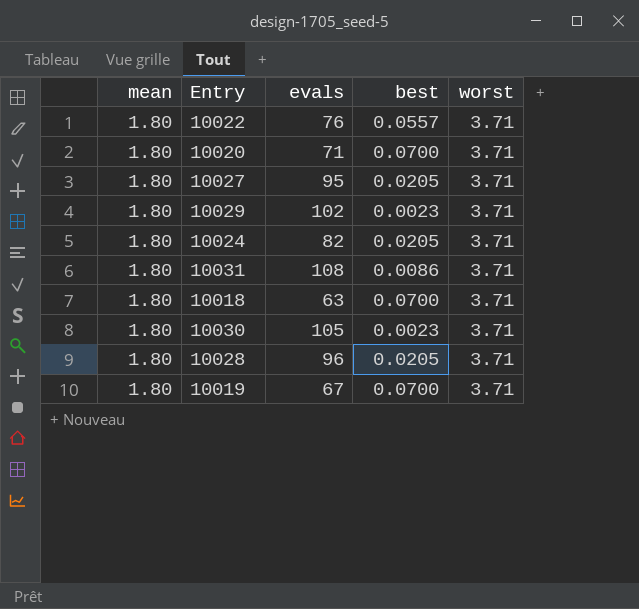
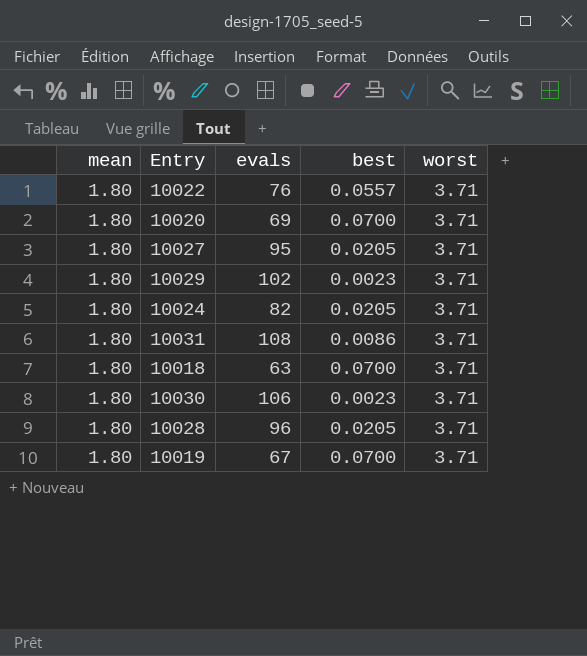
10020 | evals: 71 -> 69
10030 | evals: 105 -> 106

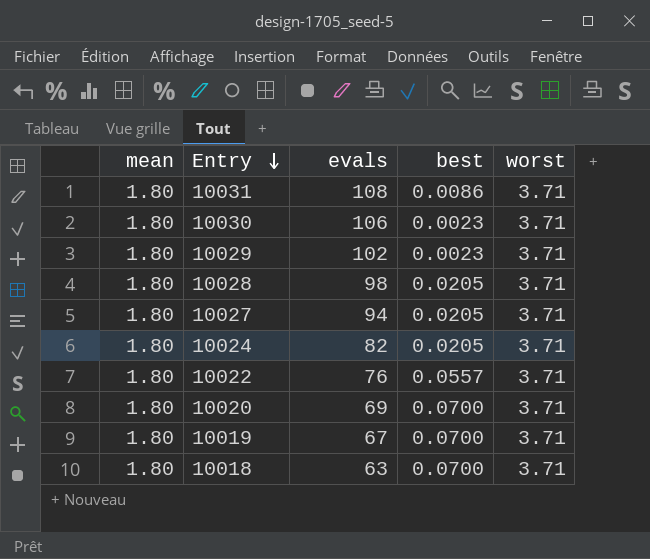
row order: none -> Entry descending
10028 | evals: 96 -> 98
10027 | evals: 95 -> 94

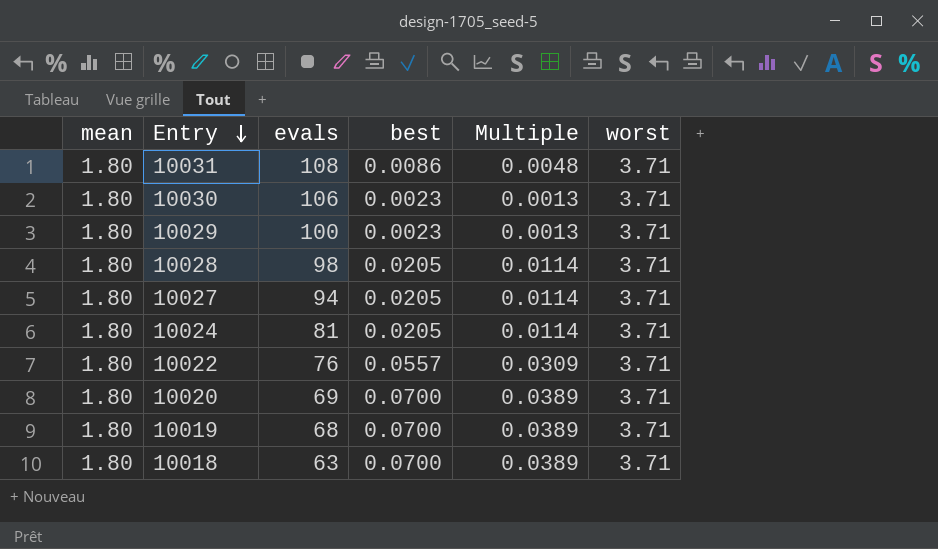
column Multiple | formula: none -> [best] / [mean]
10029 | evals: 102 -> 100
10024 | evals: 82 -> 81
10019 | evals: 67 -> 68

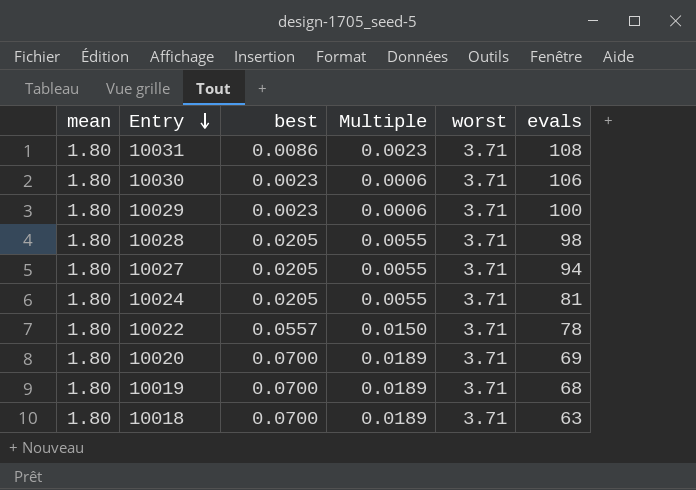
column Multiple | formula: [best] / [mean] -> [best] / [worst]
column evals | position: 3 -> 6
10022 | evals: 76 -> 78

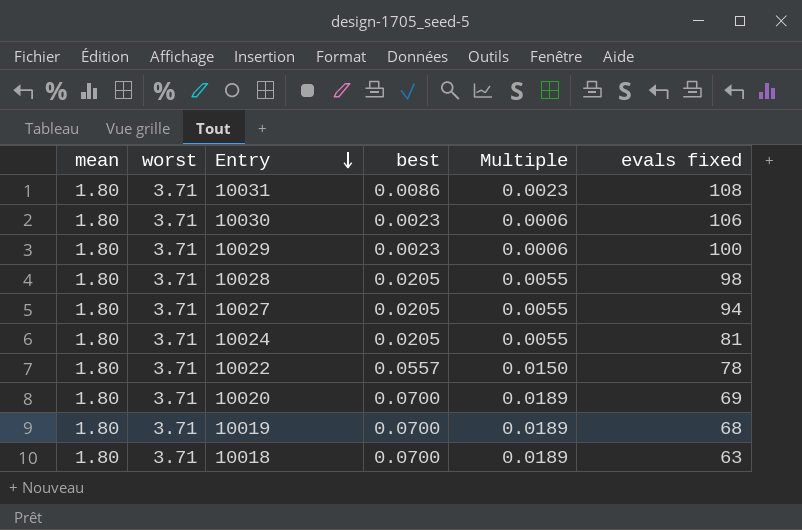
column worst | position: 5 -> 2
column name: evals -> evals fixed

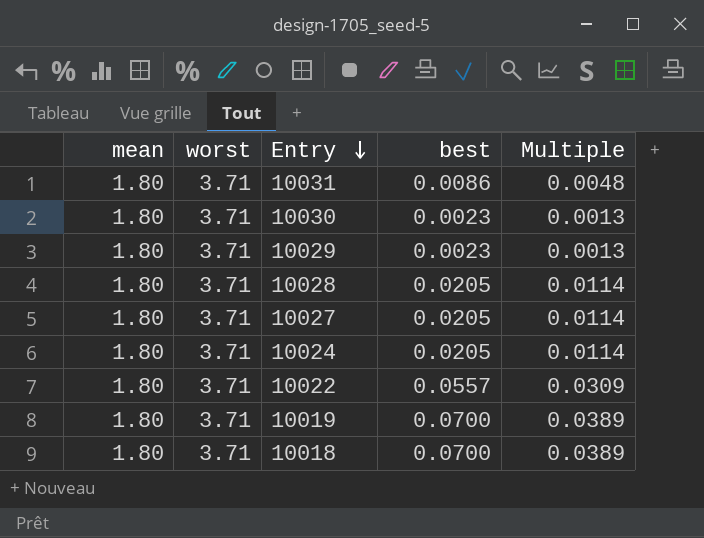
column evals fixed | position: 6 -> none
column Multiple | formula: [best] / [worst] -> [best] / [mean]
row 10020: 1.80 | 3.71 | 0.0700 | 0.0189 | 69 -> none

